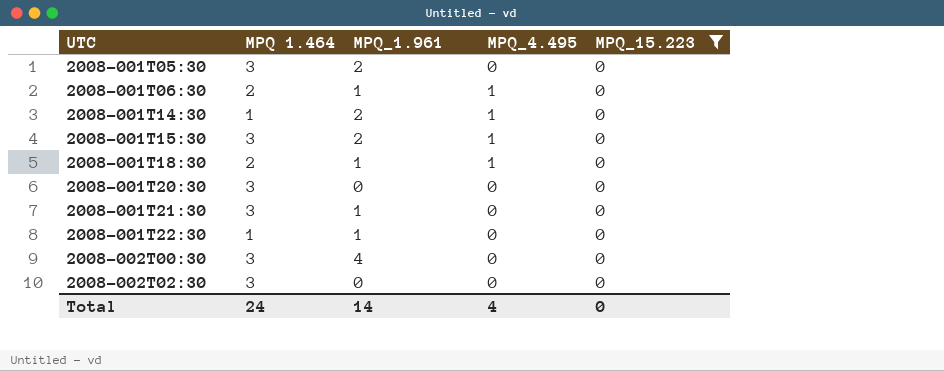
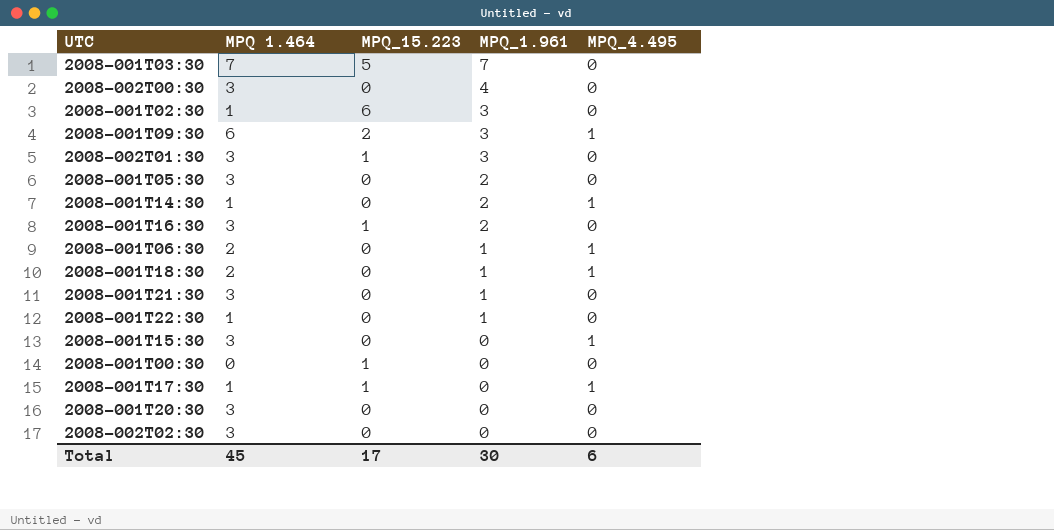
filter: MPQ_15.223 = 0 -> none
row order: UTC ascending -> MPQ_1.961 descending
column MPQ_15.223 | position: 5 -> 3
2008-001T15:30 | MPQ_1.961: 2 -> 0
Total | MPQ 1.464: 24 -> 45
Total | MPQ_15.223: 0 -> 17
Total | MPQ_1.961: 14 -> 30
Total | MPQ_4.495: 4 -> 6

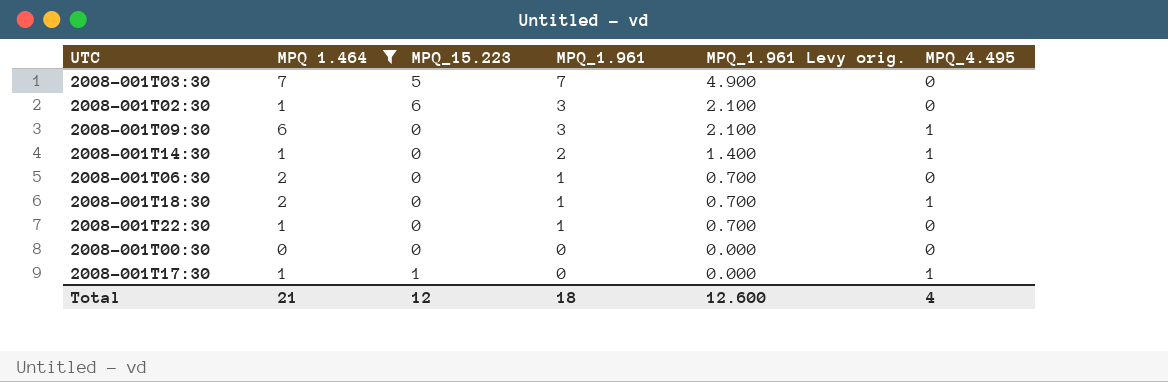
filter: none -> MPQ 1.464 != 3
column MPQ_1.961 Levy orig. | formula: none -> [MPQ_1.961] * 0.7
2008-001T09:30 | MPQ_15.223: 2 -> 0
2008-001T06:30 | MPQ_4.495: 1 -> 0
2008-001T00:30 | MPQ_15.223: 1 -> 0
Total | MPQ 1.464: 45 -> 21
Total | MPQ_15.223: 17 -> 12
Total | MPQ_1.961: 30 -> 18
Total | MPQ_4.495: 6 -> 4

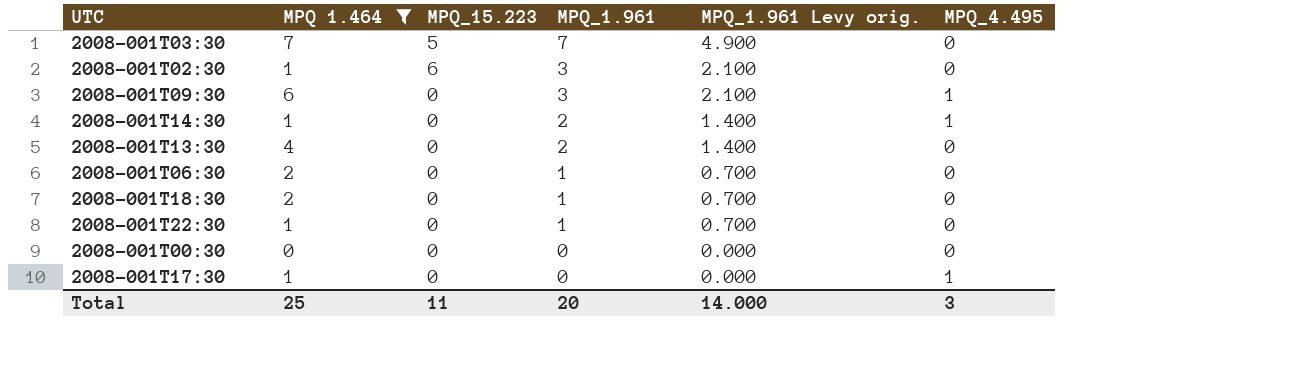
row 2008-001T13:30: none -> 4 | 0 | 2 | 1.400 | 0
2008-001T18:30 | MPQ_4.495: 1 -> 0
2008-001T17:30 | MPQ_15.223: 1 -> 0
Total | MPQ 1.464: 21 -> 25
Total | MPQ_15.223: 12 -> 11
Total | MPQ_1.961: 18 -> 20
Total | MPQ_1.961 Levy orig.: 12.600 -> 14.000
Total | MPQ_4.495: 4 -> 3

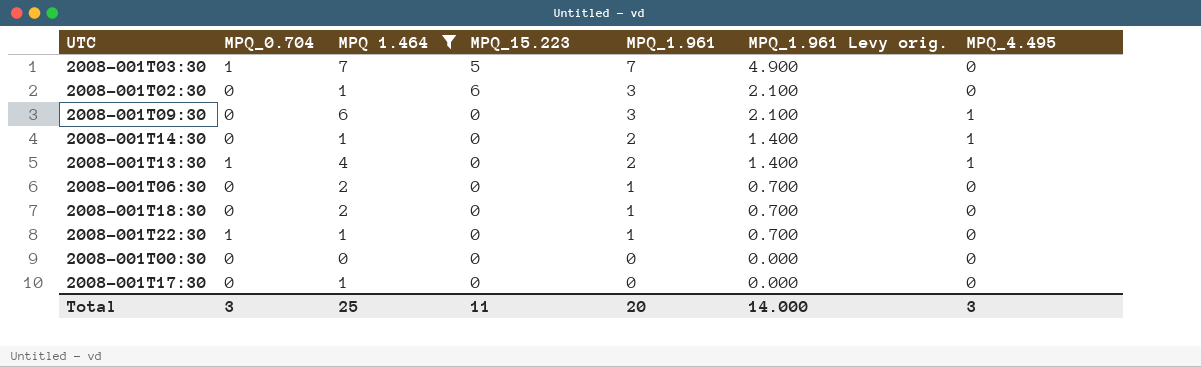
column MPQ_0.704 | position: none -> 2
2008-001T13:30 | MPQ_4.495: 0 -> 1
2008-001T17:30 | MPQ_4.495: 1 -> 0

